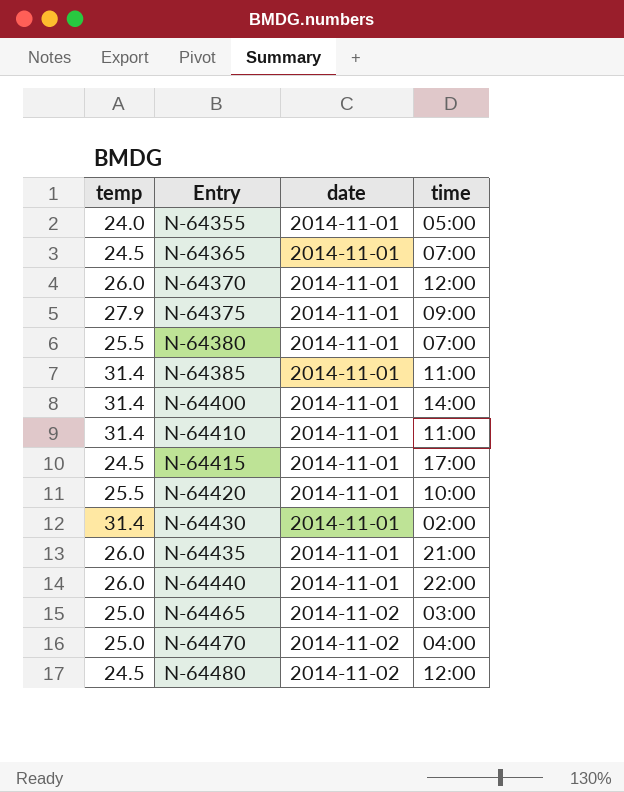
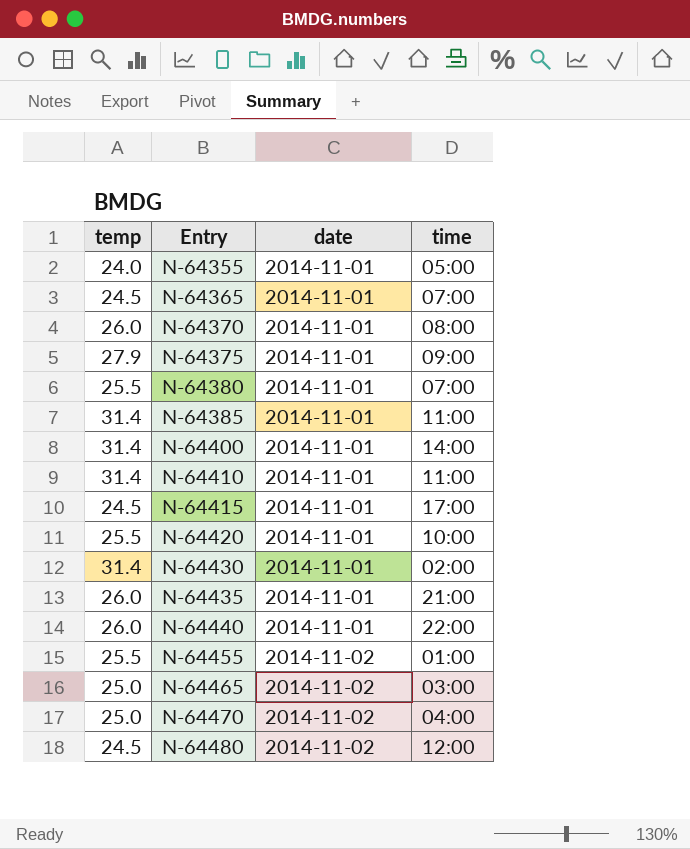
N-64370 | time: 12:00 -> 08:00
row N-64455: none -> 25.5 | 2014-11-02 | 01:00

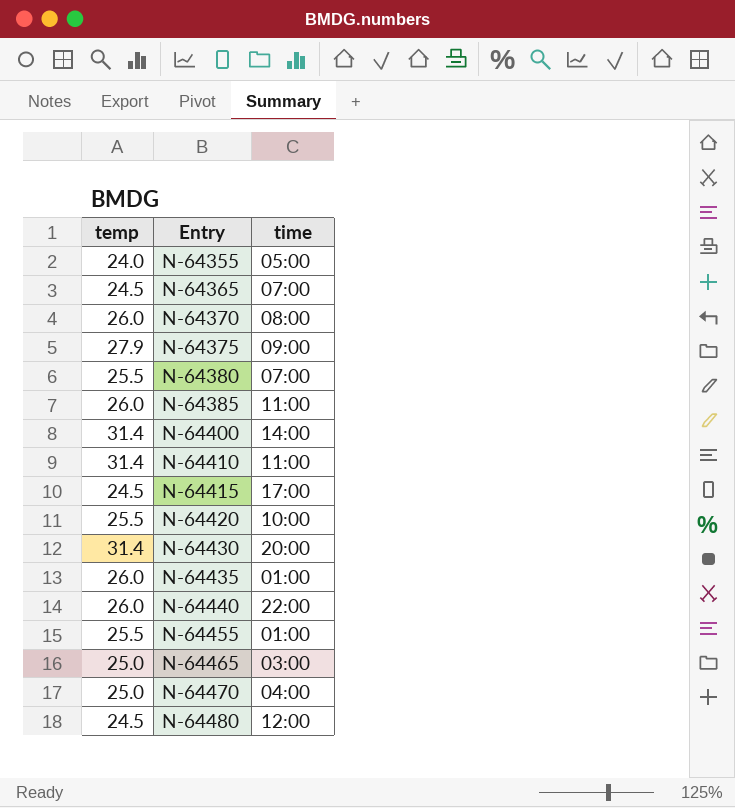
column date | position: 3 -> none
N-64385 | temp: 31.4 -> 26.0
N-64430 | time: 02:00 -> 20:00
N-64435 | time: 21:00 -> 01:00

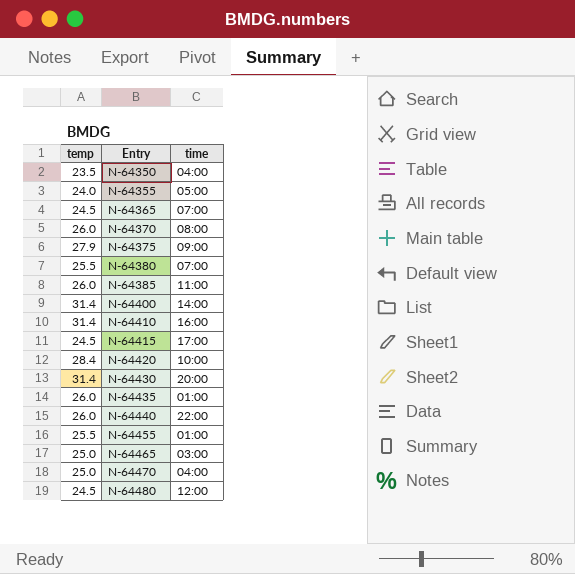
row N-64350: none -> 23.5 | 04:00
N-64410 | time: 11:00 -> 16:00
N-64420 | temp: 25.5 -> 28.4

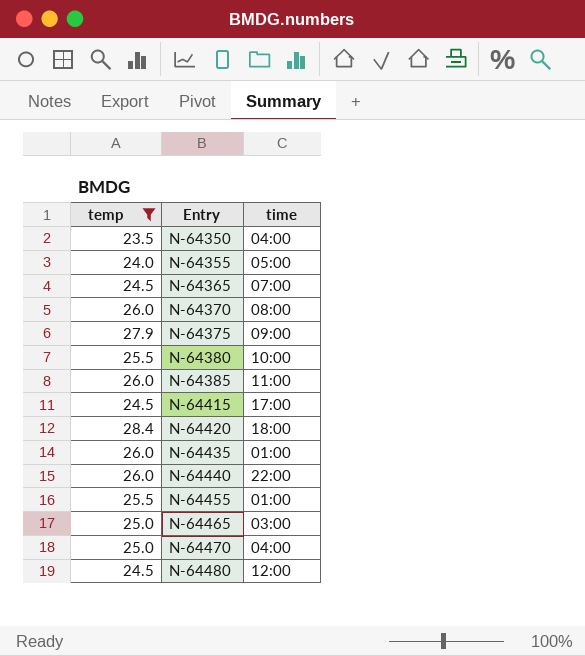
filter: none -> temp != 31.4
N-64380 | time: 07:00 -> 10:00
N-64420 | time: 10:00 -> 18:00

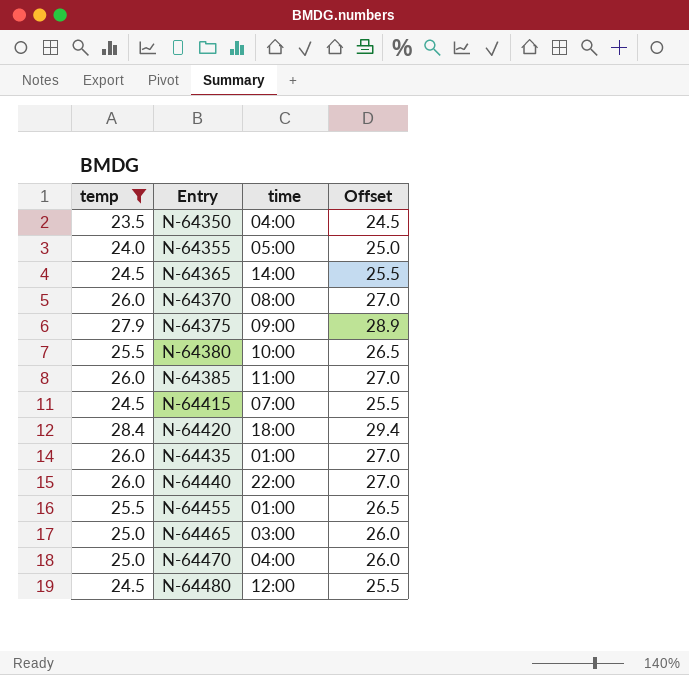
column Offset | formula: none -> [temp] + 1
N-64365 | time: 07:00 -> 14:00
N-64415 | time: 17:00 -> 07:00

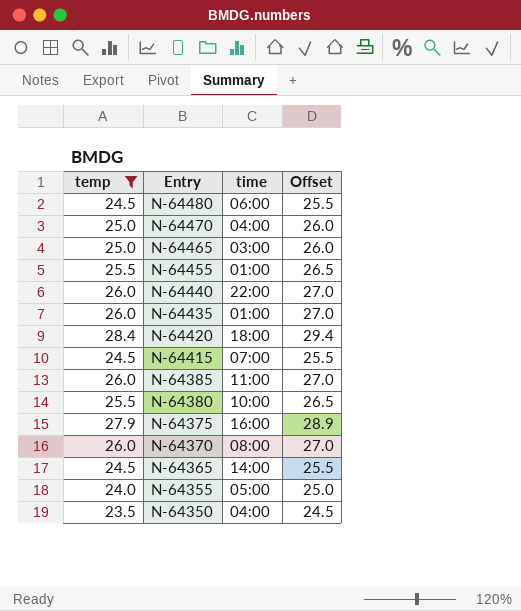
row order: Entry ascending -> Entry descending
N-64480 | time: 12:00 -> 06:00
N-64375 | time: 09:00 -> 16:00

